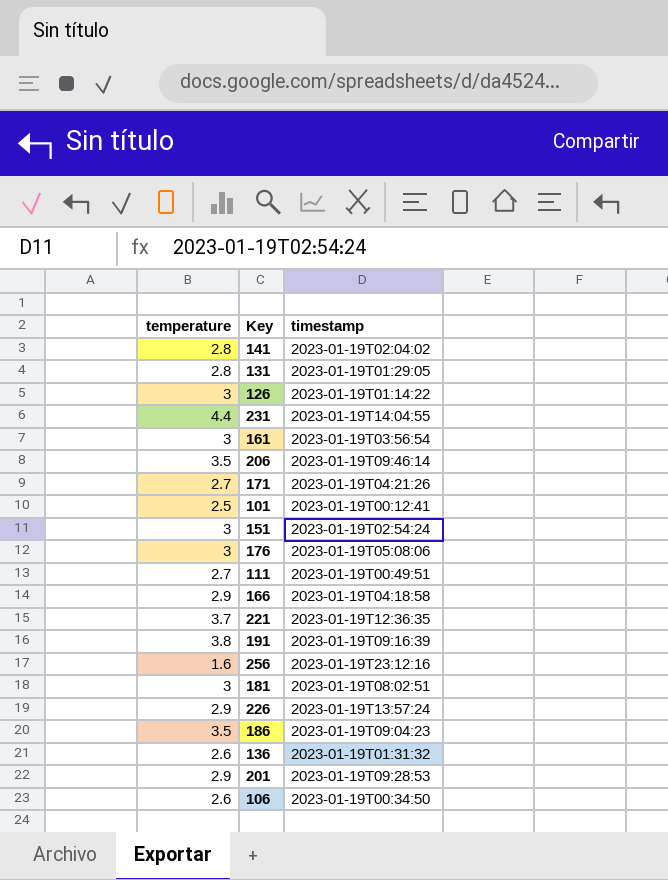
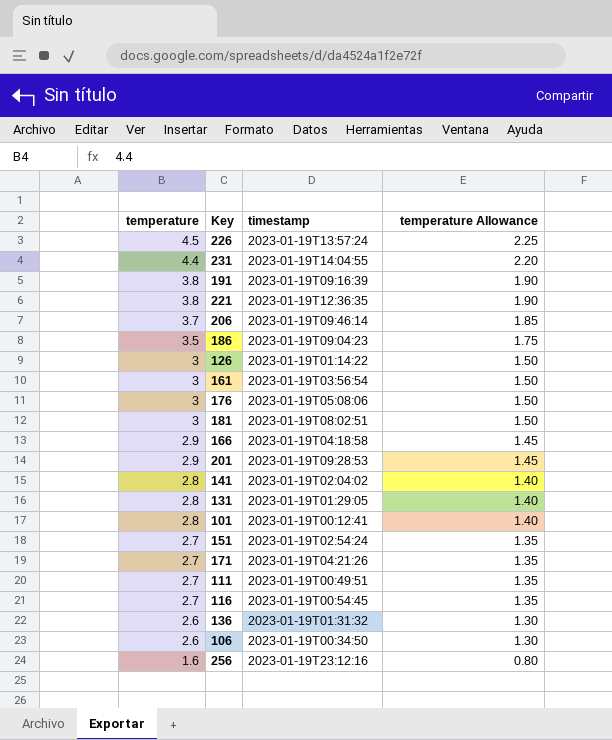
row order: none -> temperature descending
column temperature Allowance | formula: none -> [temperature] * 0.5
226 | temperature: 2.9 -> 4.5
221 | temperature: 3.7 -> 3.8
206 | temperature: 3.5 -> 3.7
101 | temperature: 2.5 -> 2.8
151 | temperature: 3 -> 2.7
row 116: none -> 2.7 | 2023-01-19T00:54:45 | 1.35

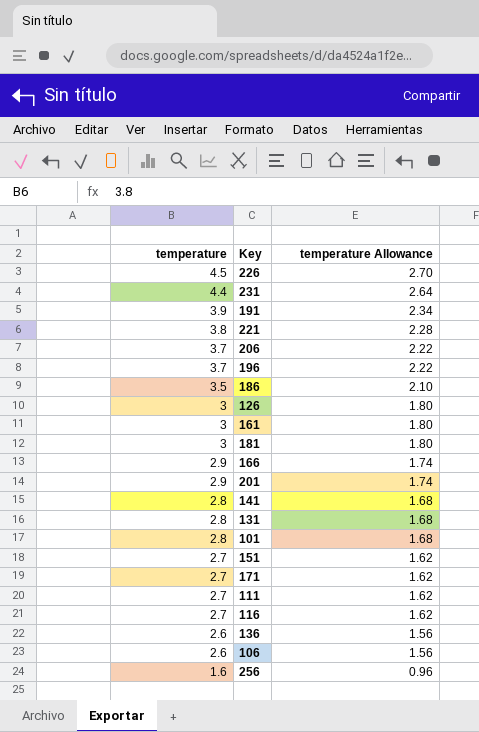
column timestamp | position: 3 -> none
column temperature Allowance | formula: [temperature] * 0.5 -> [temperature] * 0.6
row 176: 3 | 2023-01-19T05:08:06 | 1.50 -> none
191 | temperature: 3.8 -> 3.9
row 196: none -> 3.7 | 2.22

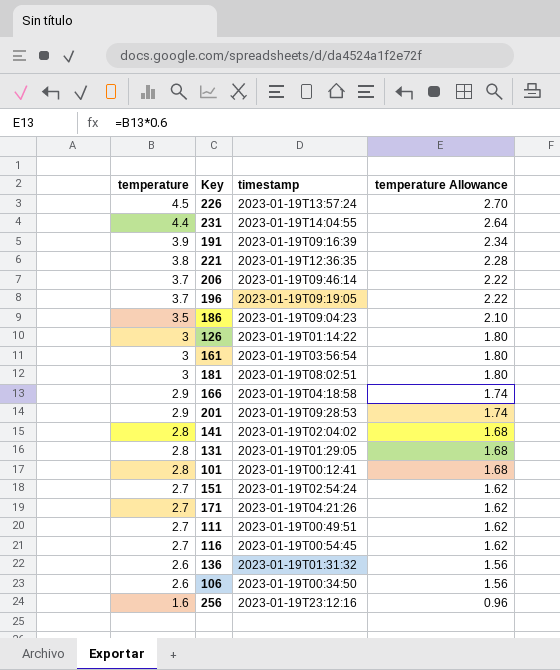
column timestamp | position: none -> 3

